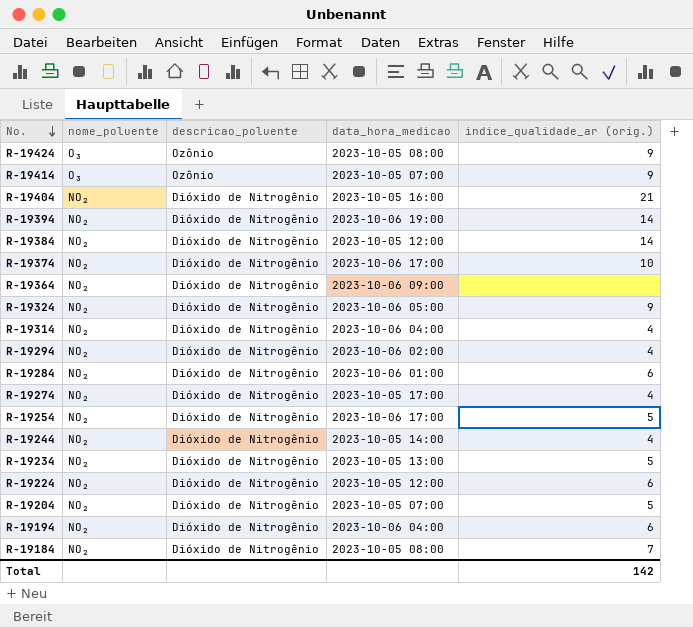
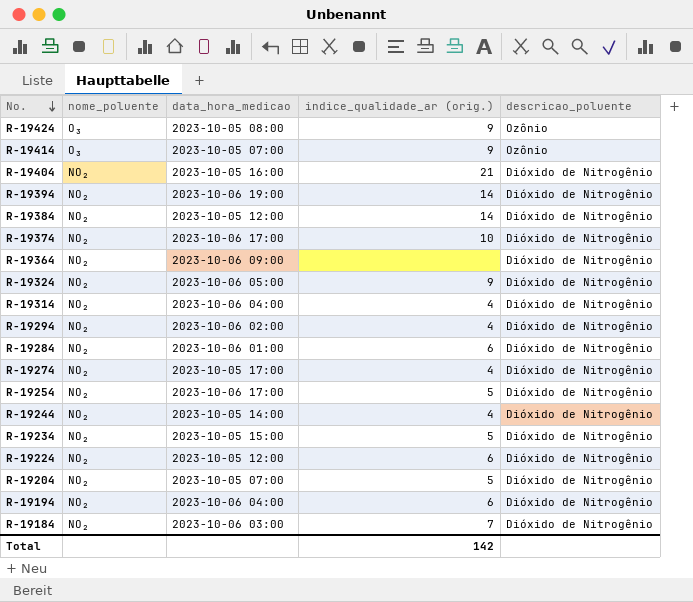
column descricao_poluente | position: 3 -> 5
R-19234 | data_hora_medicao: 2023-10-05 13:00 -> 2023-10-05 15:00
R-19184 | data_hora_medicao: 2023-10-05 08:00 -> 2023-10-06 03:00

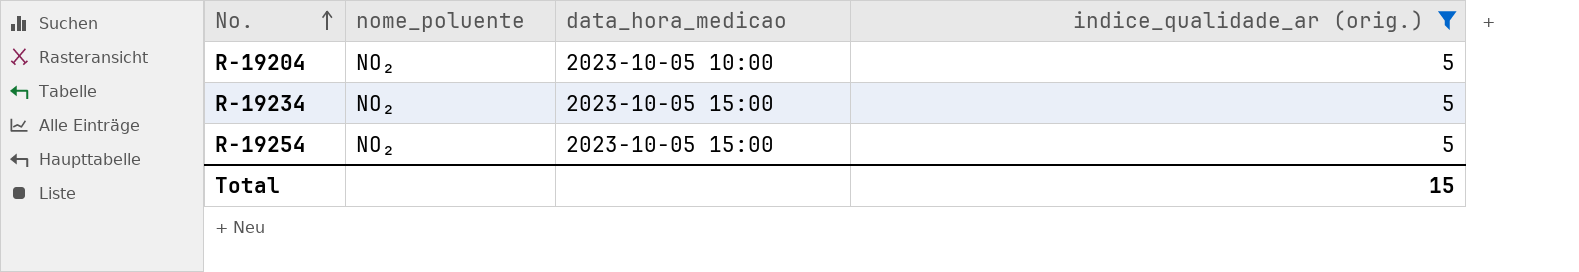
filter: none -> indice_qualidade_ar (orig.) = 5
row order: No. descending -> No. ascending
column descricao_poluente | position: 5 -> none
R-19204 | data_hora_medicao: 2023-10-05 07:00 -> 2023-10-05 10:00
R-19254 | data_hora_medicao: 2023-10-06 17:00 -> 2023-10-05 15:00
Total | indice_qualidade_ar (orig.): 142 -> 15

